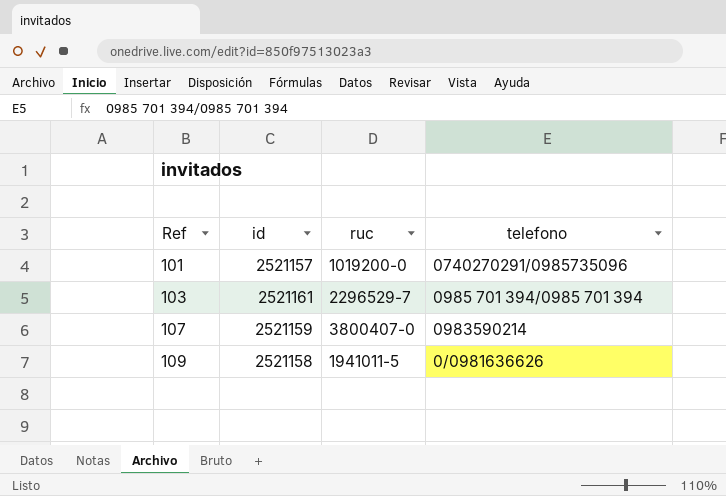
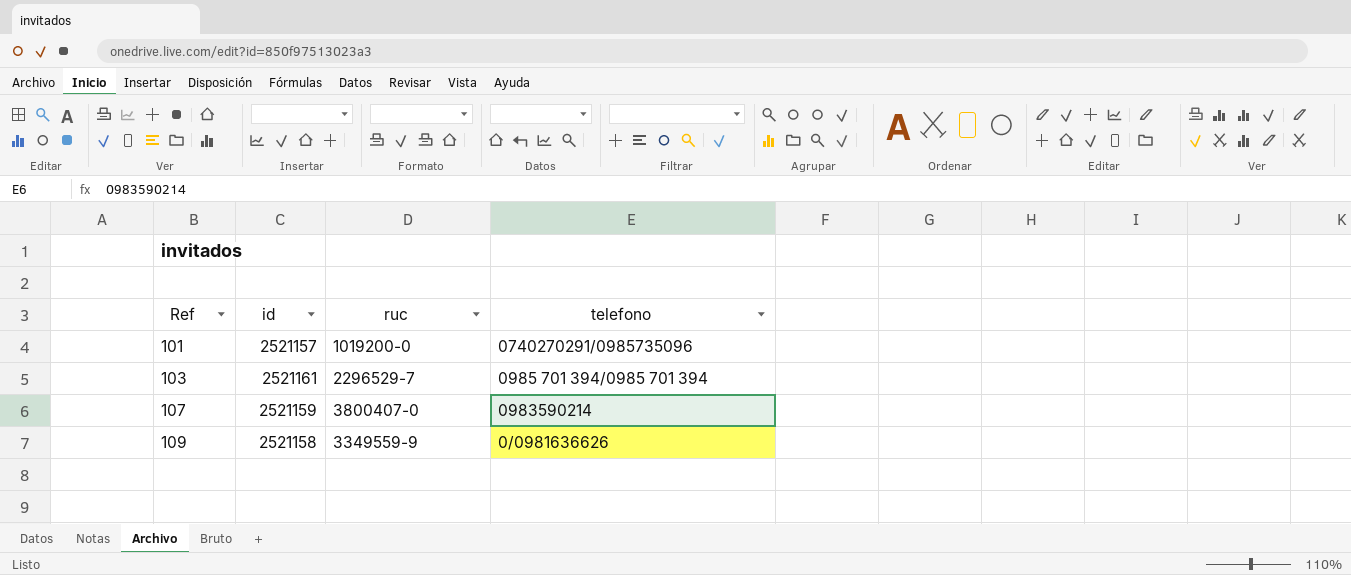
109 | ruc: 1941011-5 -> 3349559-9

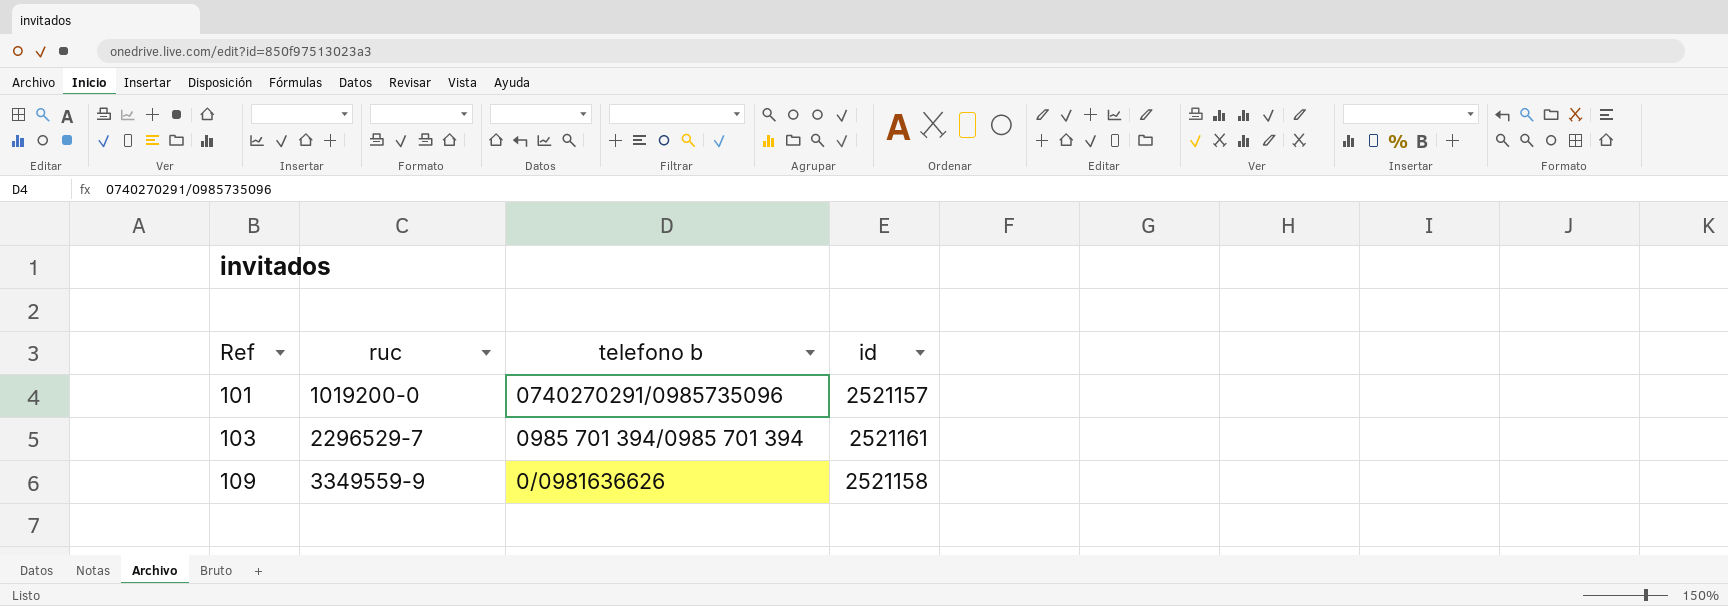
column name: telefono -> telefono b
column id | position: 2 -> 4
row 107: 2521159 | 3800407-0 | 0983590214 -> none

